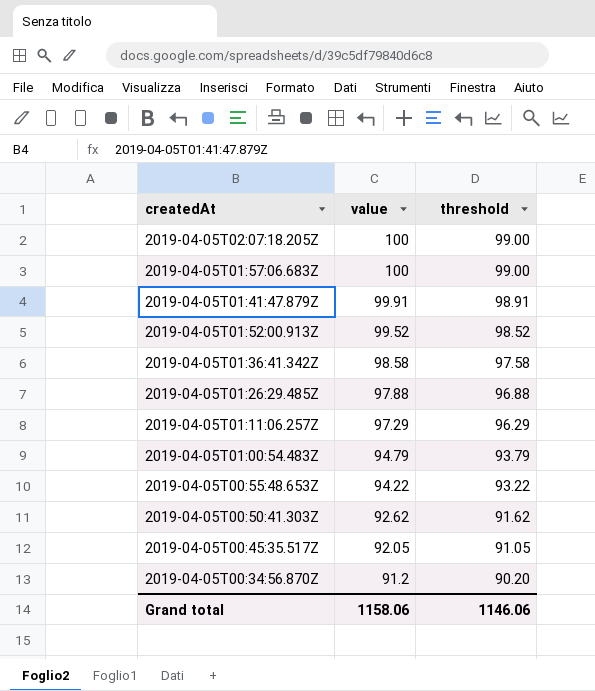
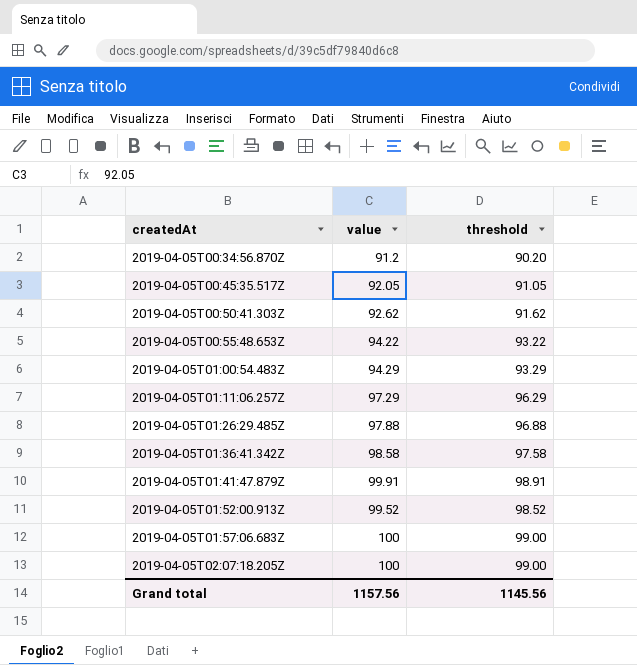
row order: value descending -> createdAt ascending
2019-04-05T01:00:54.483Z | value: 94.79 -> 94.29
2019-04-05T01:00:54.483Z | threshold: 93.79 -> 93.29
Grand total | value: 1158.06 -> 1157.56
Grand total | threshold: 1146.06 -> 1145.56

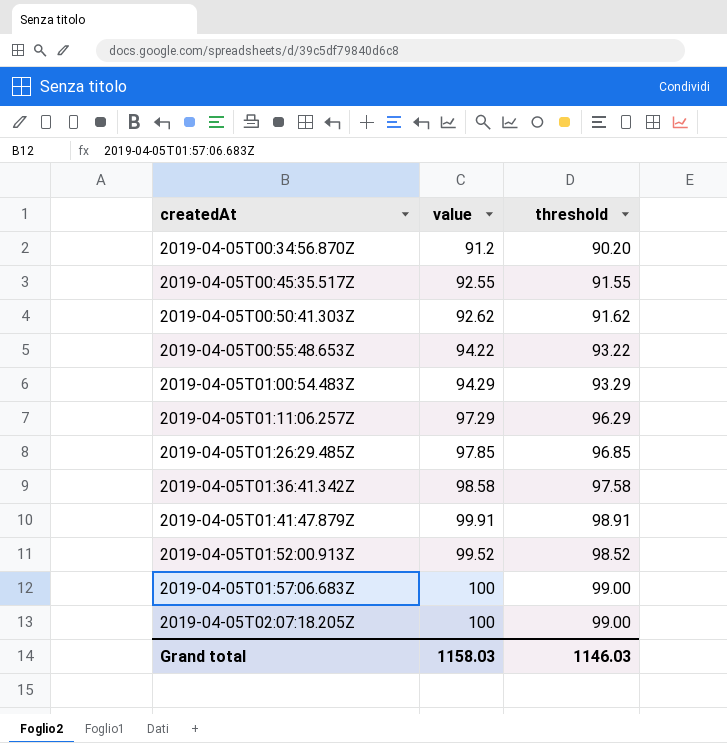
2019-04-05T00:45:35.517Z | value: 92.05 -> 92.55
2019-04-05T00:45:35.517Z | threshold: 91.05 -> 91.55
2019-04-05T01:26:29.485Z | value: 97.88 -> 97.85
2019-04-05T01:26:29.485Z | threshold: 96.88 -> 96.85
Grand total | value: 1157.56 -> 1158.03
Grand total | threshold: 1145.56 -> 1146.03

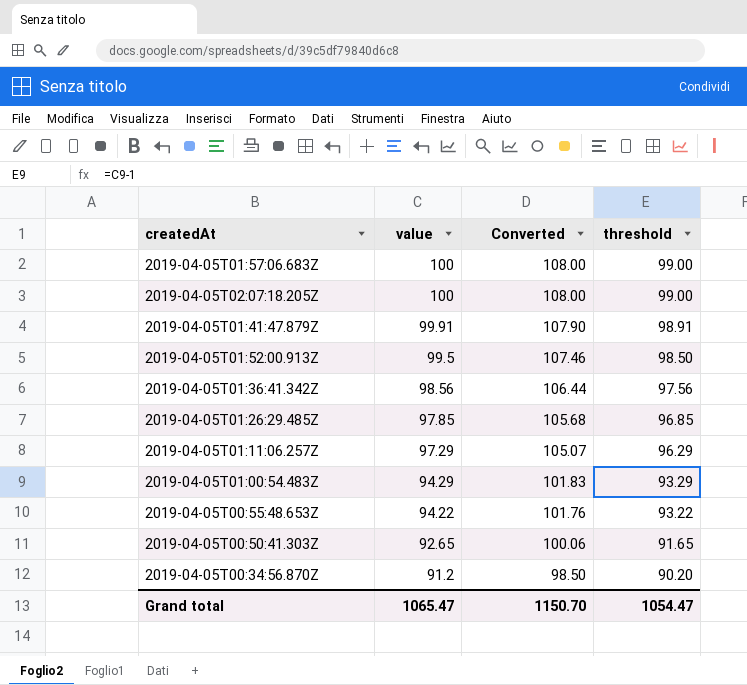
row order: createdAt ascending -> value descending
column Converted | formula: none -> [value] * 1.08
row 2019-04-05T00:45:35.517Z: 92.55 | 91.55 -> none
2019-04-05T01:52:00.913Z | value: 99.52 -> 99.5
2019-04-05T01:52:00.913Z | threshold: 98.52 -> 98.50
2019-04-05T01:36:41.342Z | value: 98.58 -> 98.56
2019-04-05T01:36:41.342Z | threshold: 97.58 -> 97.56
2019-04-05T00:50:41.303Z | value: 92.62 -> 92.65
2019-04-05T00:50:41.303Z | threshold: 91.62 -> 91.65
Grand total | value: 1158.03 -> 1065.47
Grand total | threshold: 1146.03 -> 1054.47

